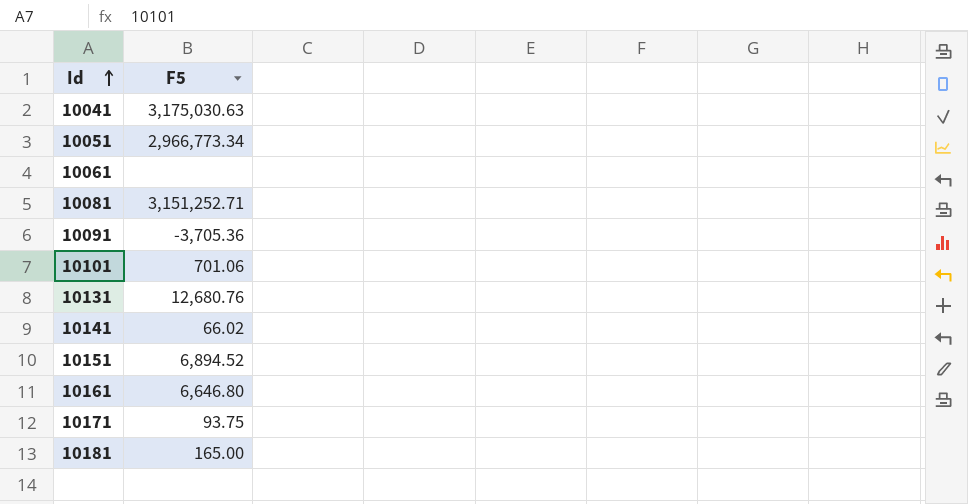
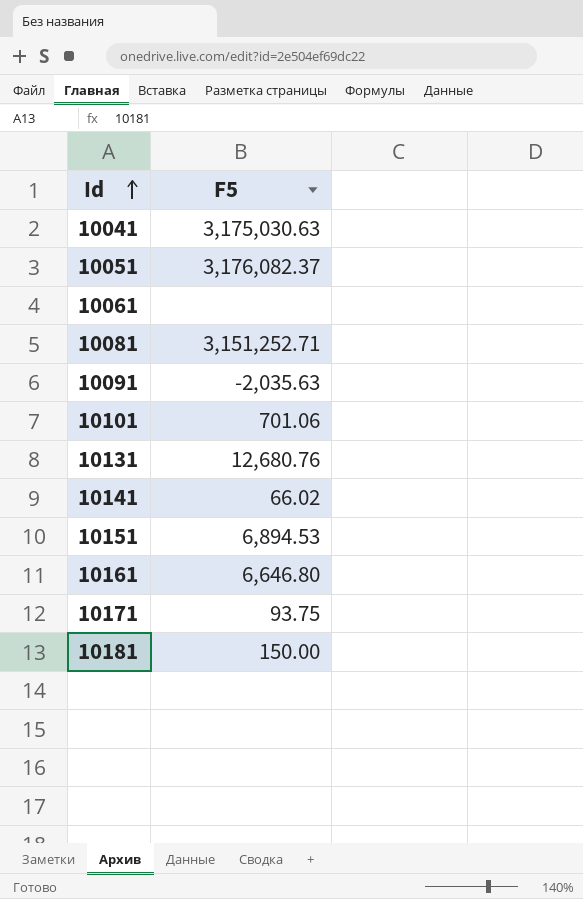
10051 | F5: 2,966,773.34 -> 3,176,082.37
10091 | F5: -3,705.36 -> -2,035.63
10151 | F5: 6,894.52 -> 6,894.53
10181 | F5: 165.00 -> 150.00

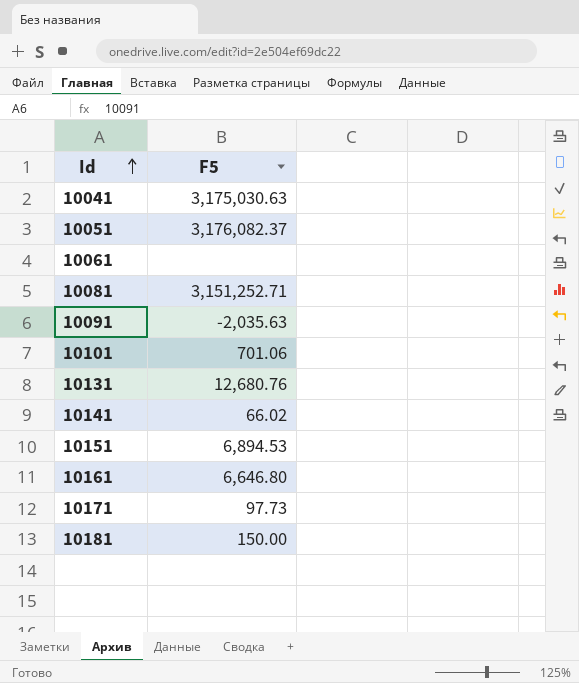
10171 | F5: 93.75 -> 97.73

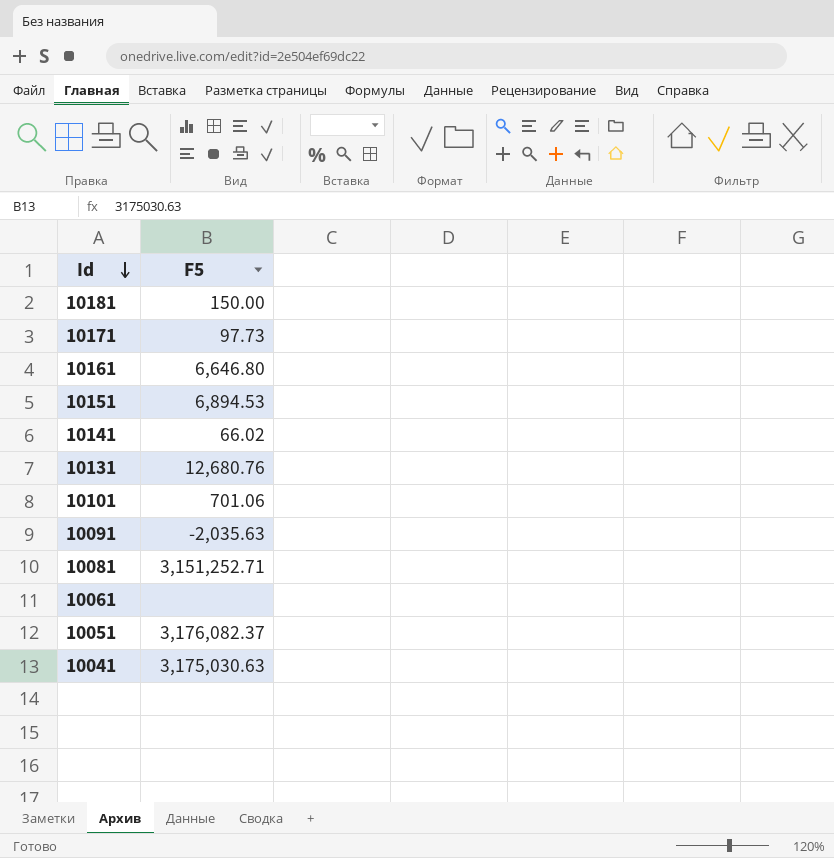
row order: Id ascending -> Id descending

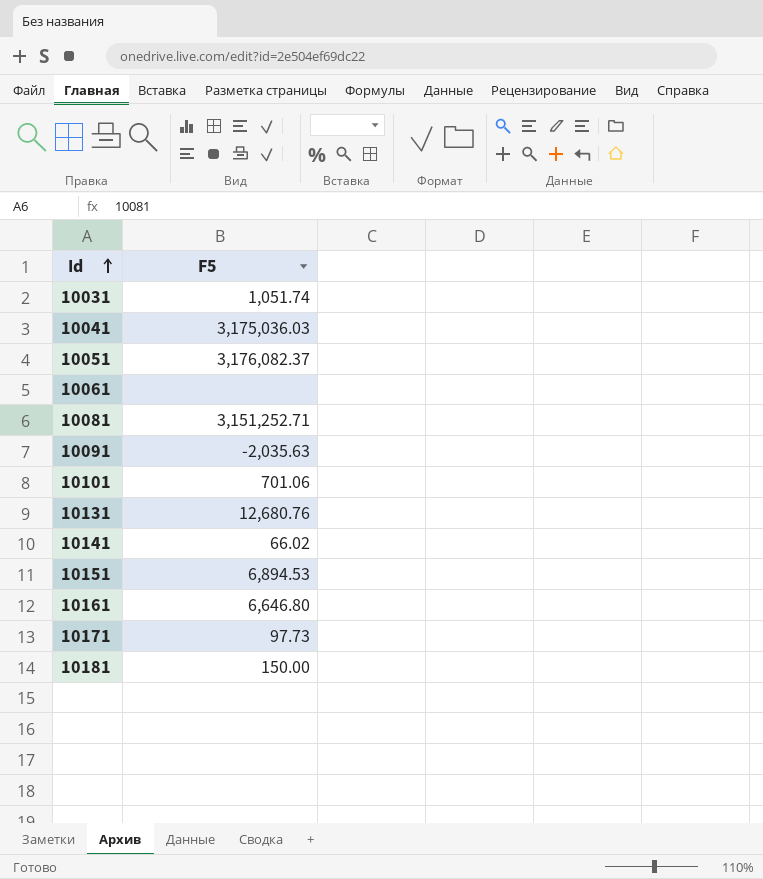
row order: Id descending -> Id ascending
row 10031: none -> 1,051.74
10041 | F5: 3,175,030.63 -> 3,175,036.03

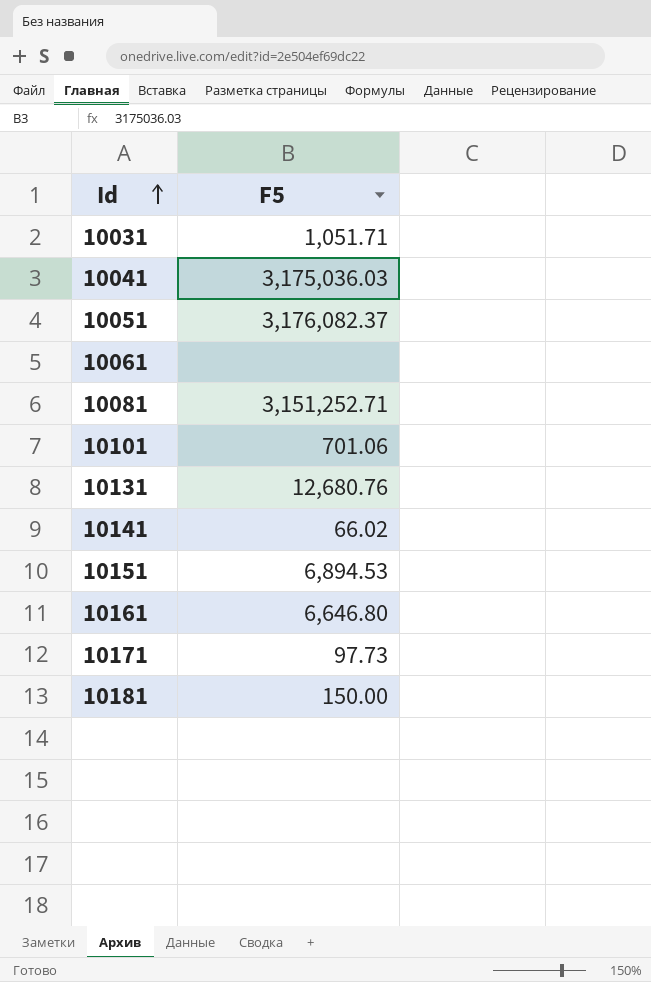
row 10091: -2,035.63 -> none
10031 | F5: 1,051.74 -> 1,051.71

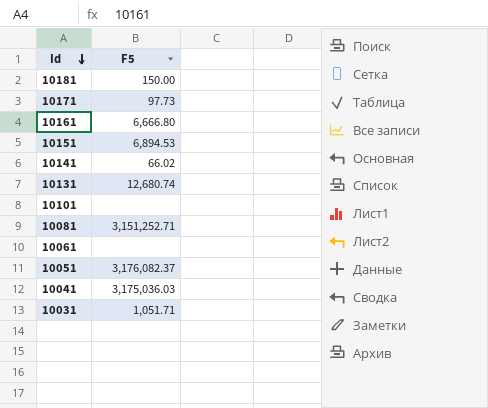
row order: Id ascending -> Id descending
10161 | F5: 6,646.80 -> 6,666.80
10131 | F5: 12,680.76 -> 12,680.74
10101 | F5: 701.06 -> none

